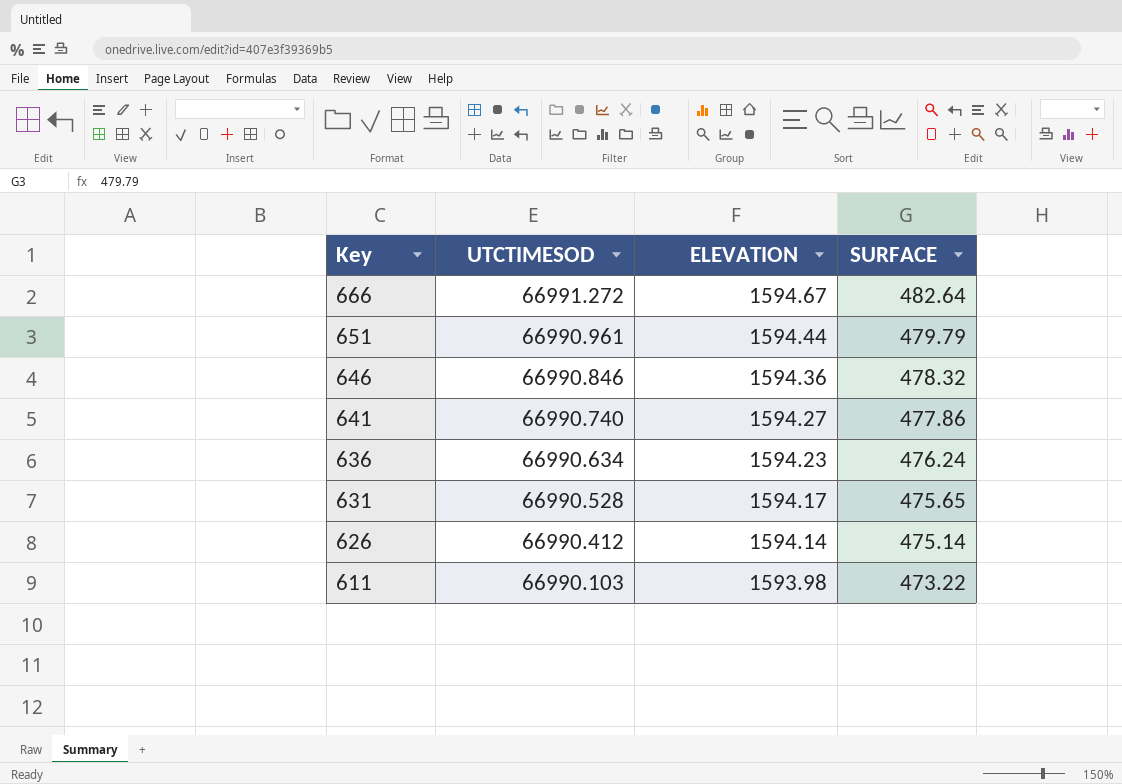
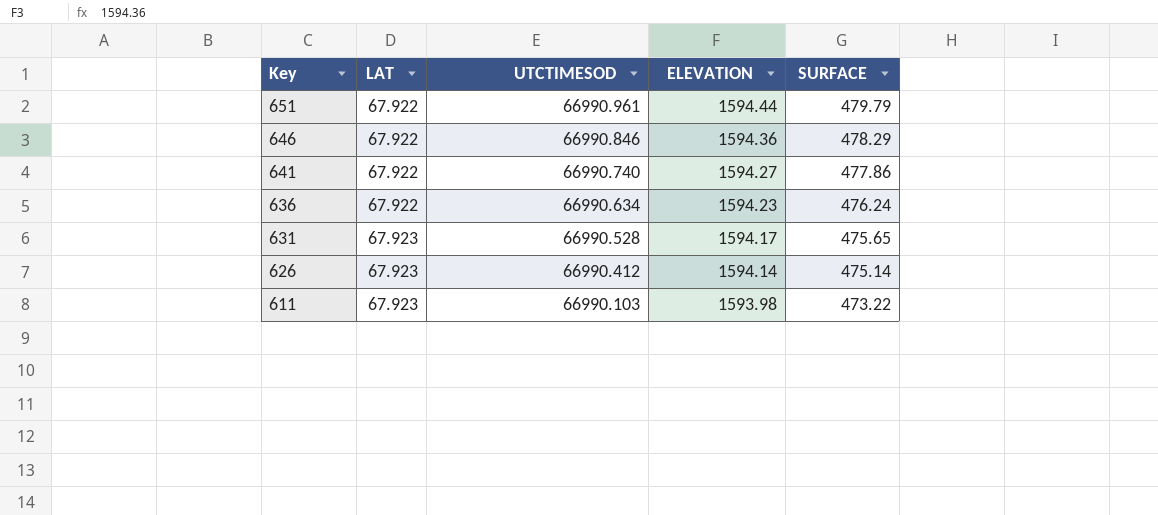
column LAT | position: none -> 2
row 666: 66991.272 | 1594.67 | 482.64 -> none
646 | SURFACE: 478.32 -> 478.29

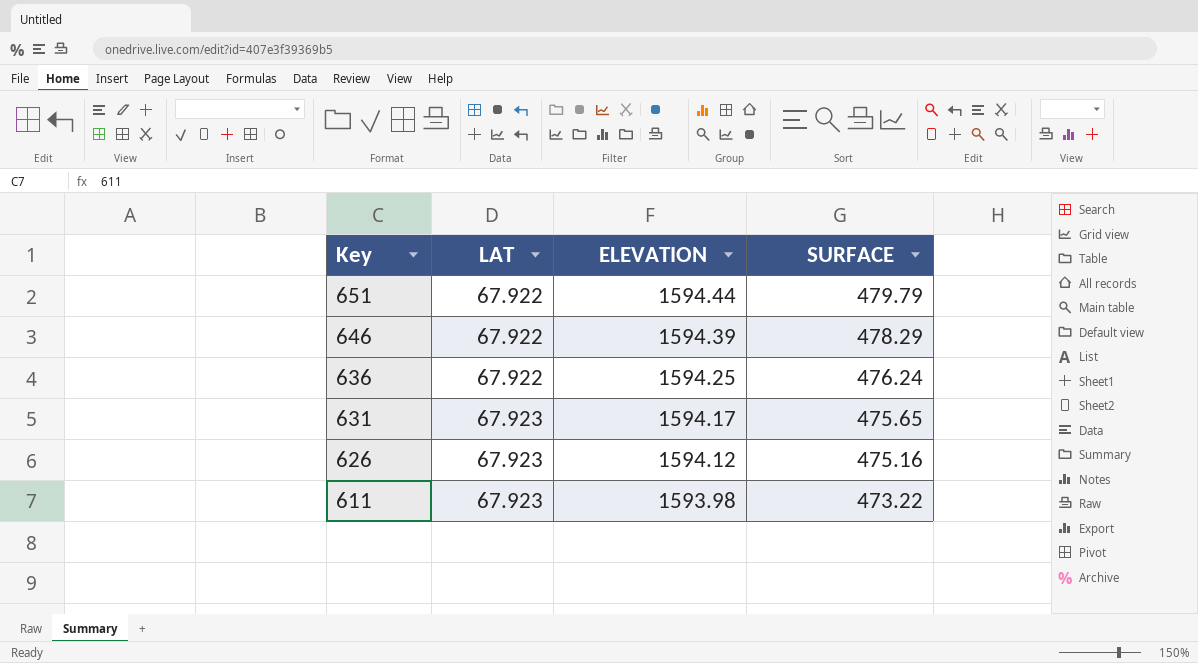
column UTCTIMESOD | position: 3 -> none
row 641: 67.922 | 66990.740 | 1594.27 | 477.86 -> none
646 | ELEVATION: 1594.36 -> 1594.39
636 | ELEVATION: 1594.23 -> 1594.25
626 | ELEVATION: 1594.14 -> 1594.12
626 | SURFACE: 475.14 -> 475.16

